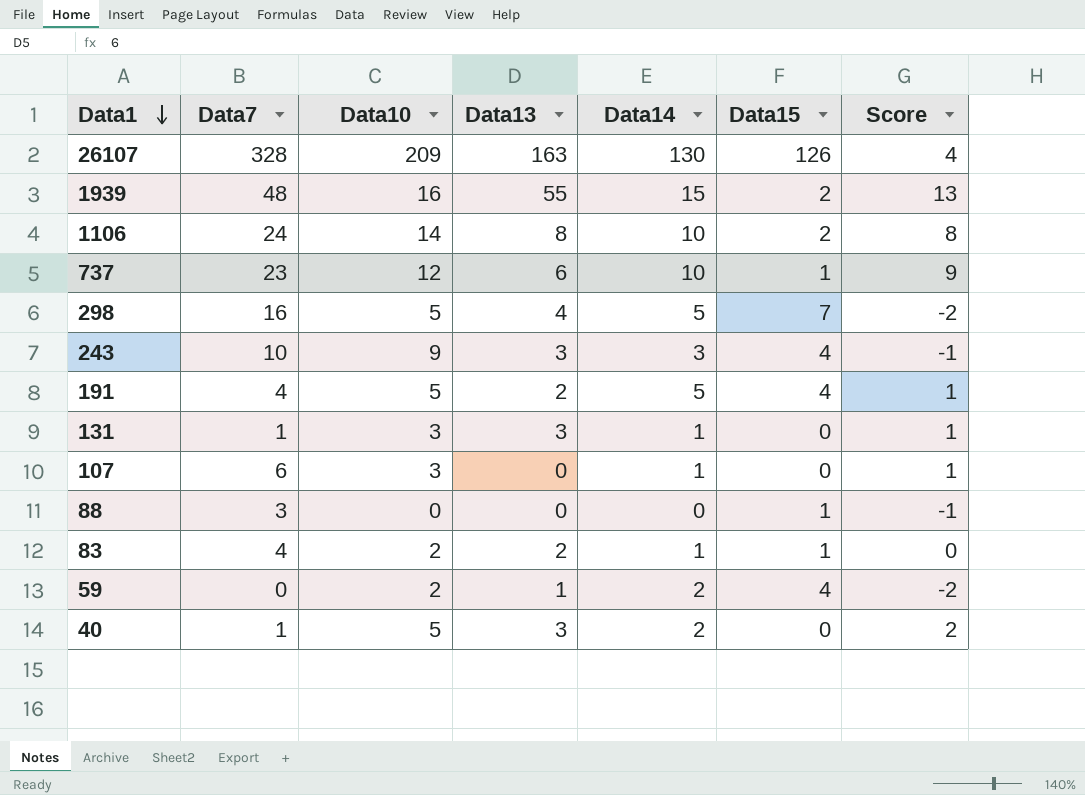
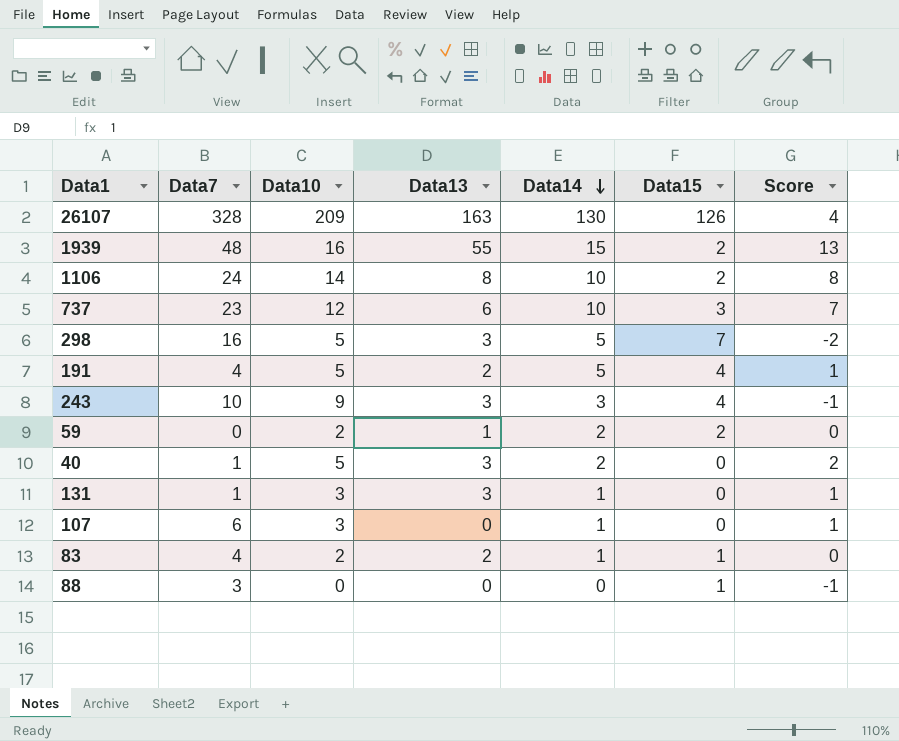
row order: Data1 descending -> Data14 descending
737 | Data15: 1 -> 3
737 | Score: 9 -> 7
298 | Data13: 4 -> 3
59 | Data15: 4 -> 2
59 | Score: -2 -> 0

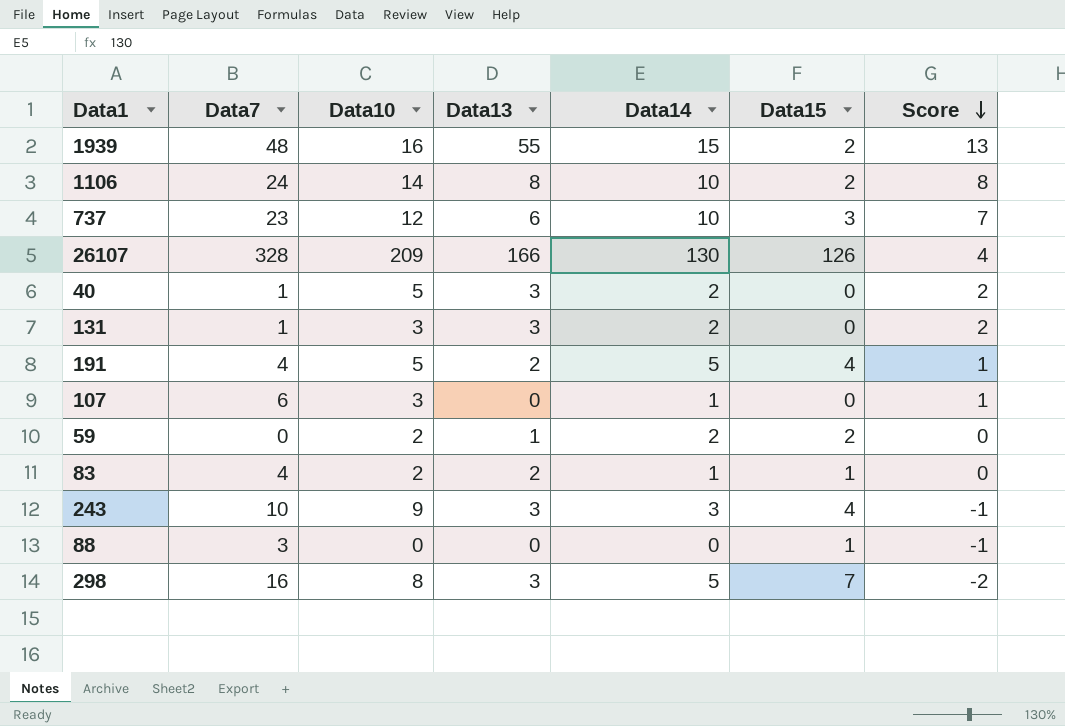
row order: Data14 descending -> Score descending
26107 | Data13: 163 -> 166
131 | Data14: 1 -> 2
131 | Score: 1 -> 2
298 | Data10: 5 -> 8

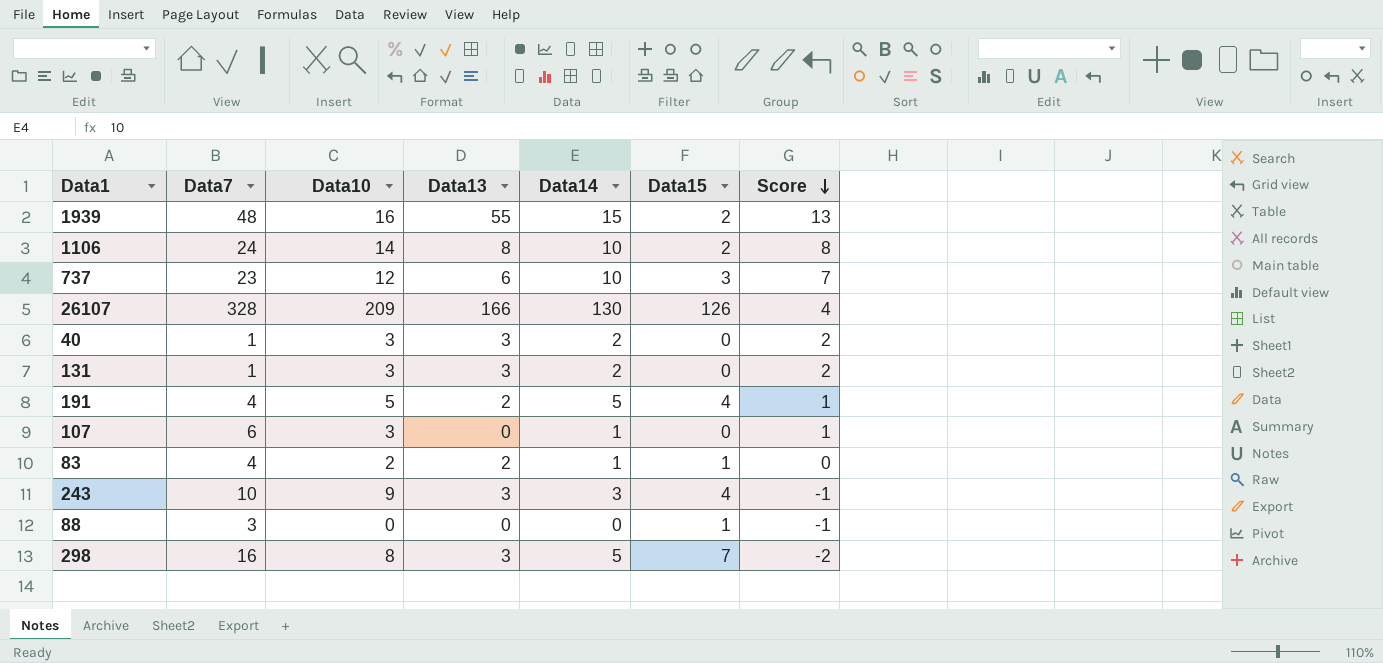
row 59: 0 | 2 | 1 | 2 | 2 | 0 -> none
40 | Data10: 5 -> 3

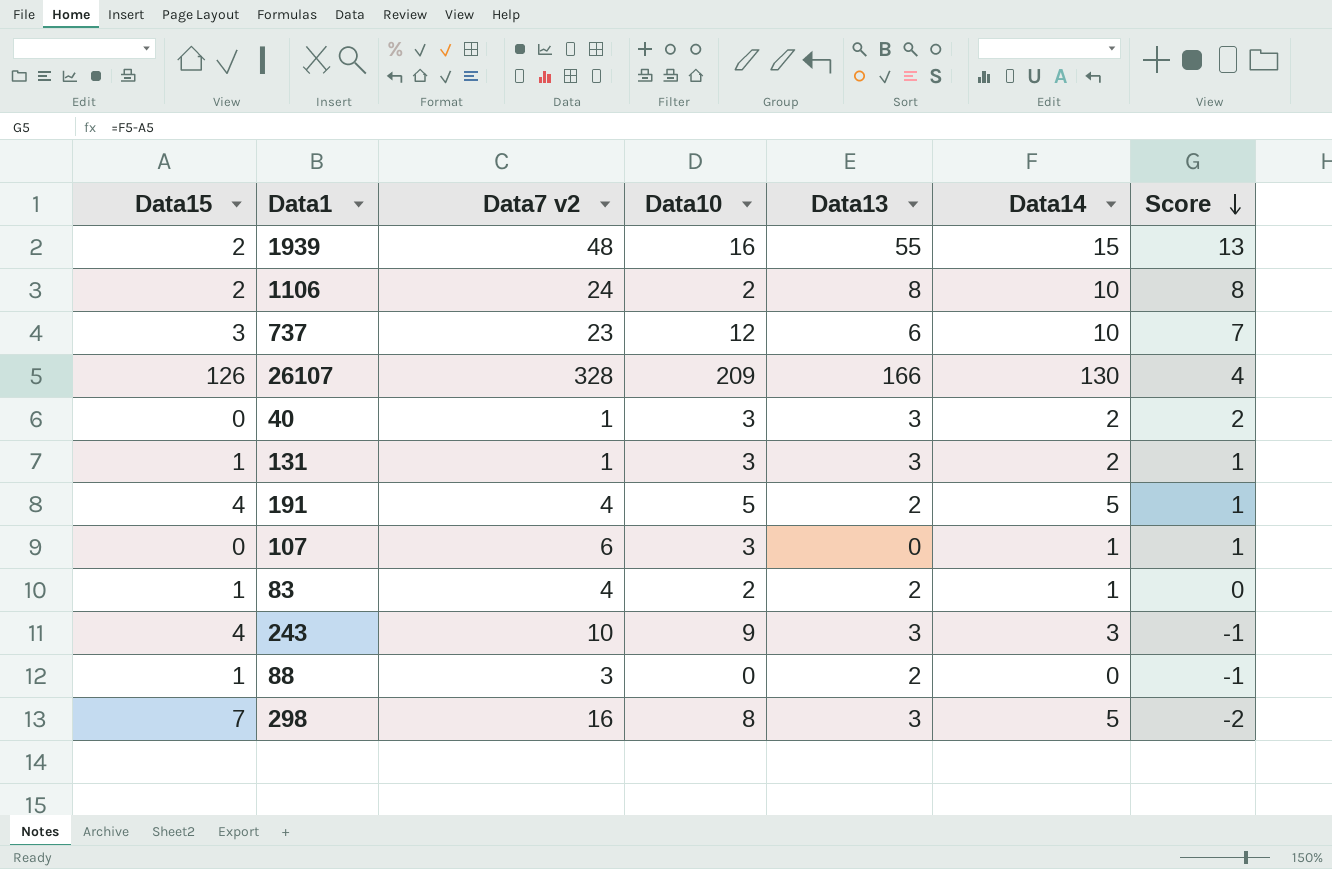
column Data15 | position: 6 -> 1
column name: Data7 -> Data7 v2
1106 | Data10: 14 -> 2
131 | Data15: 0 -> 1
131 | Score: 2 -> 1
88 | Data13: 0 -> 2

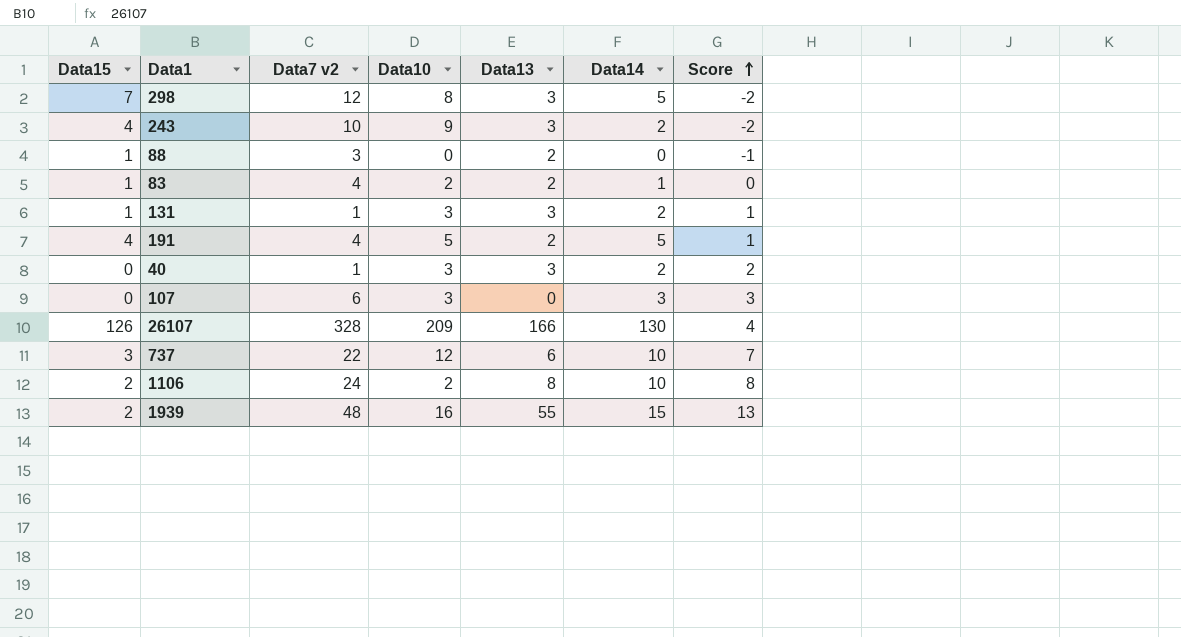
row order: Score descending -> Score ascending
298 | Data7 v2: 16 -> 12
243 | Data14: 3 -> 2
243 | Score: -1 -> -2
107 | Data14: 1 -> 3
107 | Score: 1 -> 3
737 | Data7 v2: 23 -> 22

